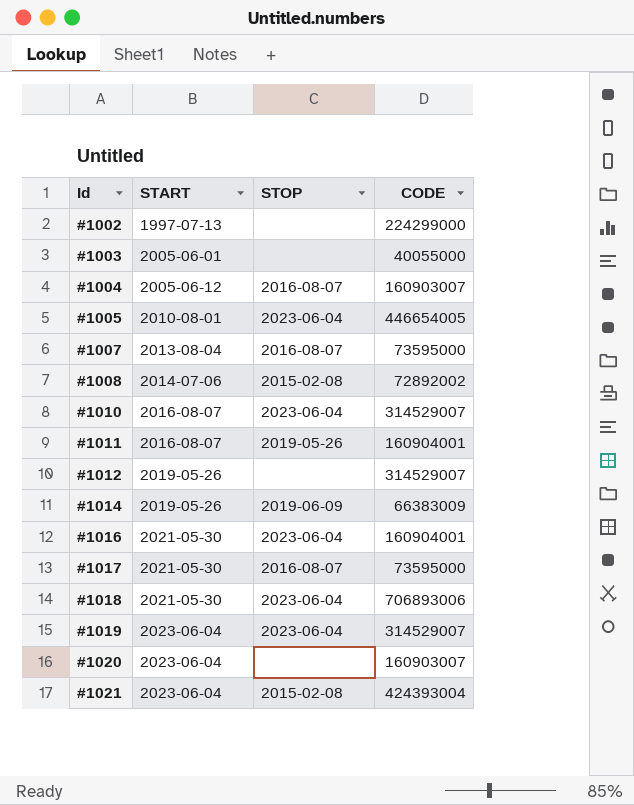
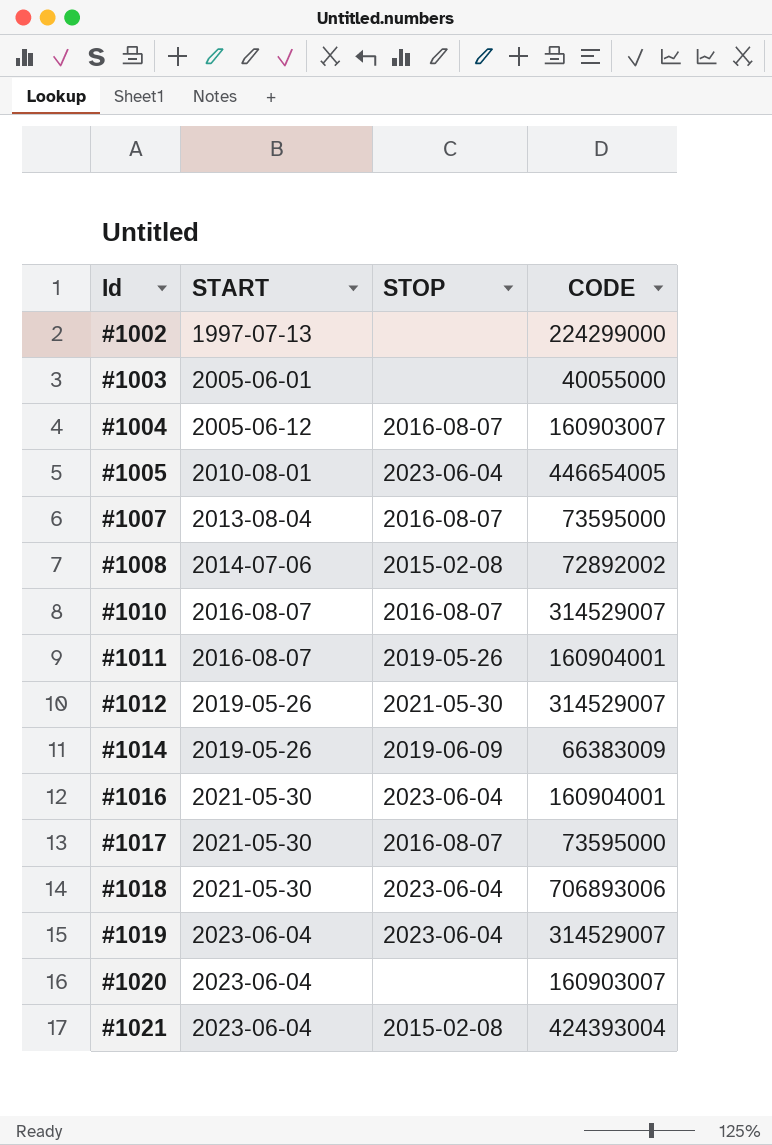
#1010 | STOP: 2023-06-04 -> 2016-08-07
#1012 | STOP: none -> 2021-05-30

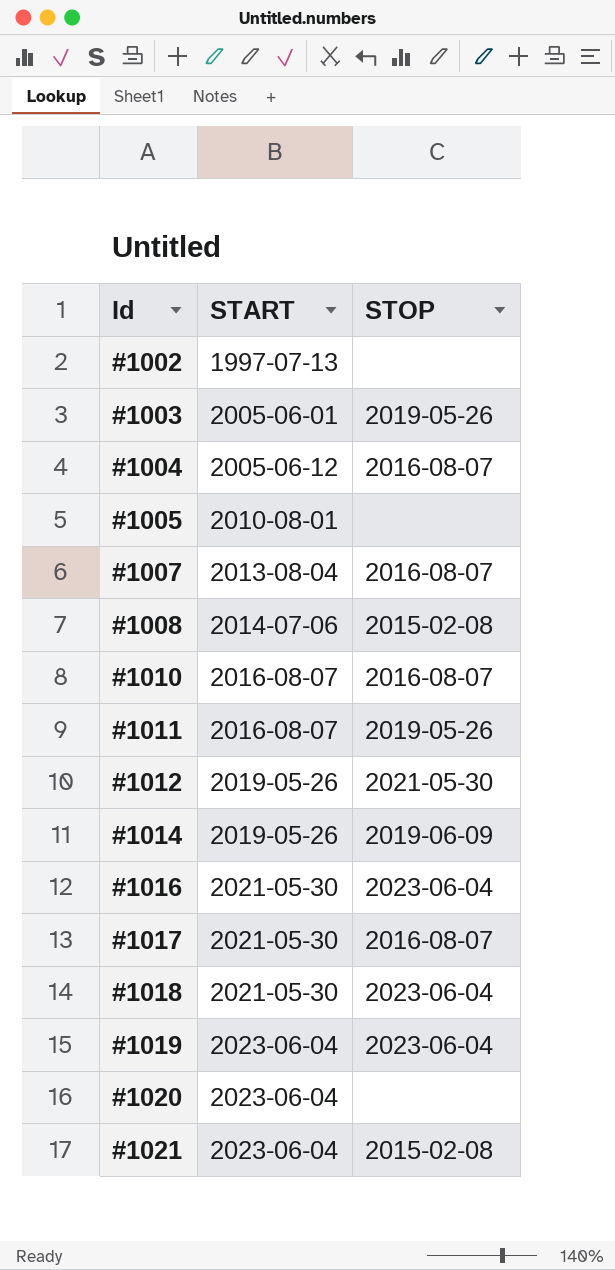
column CODE | position: 4 -> none
#1003 | STOP: none -> 2019-05-26
#1005 | STOP: 2023-06-04 -> none

